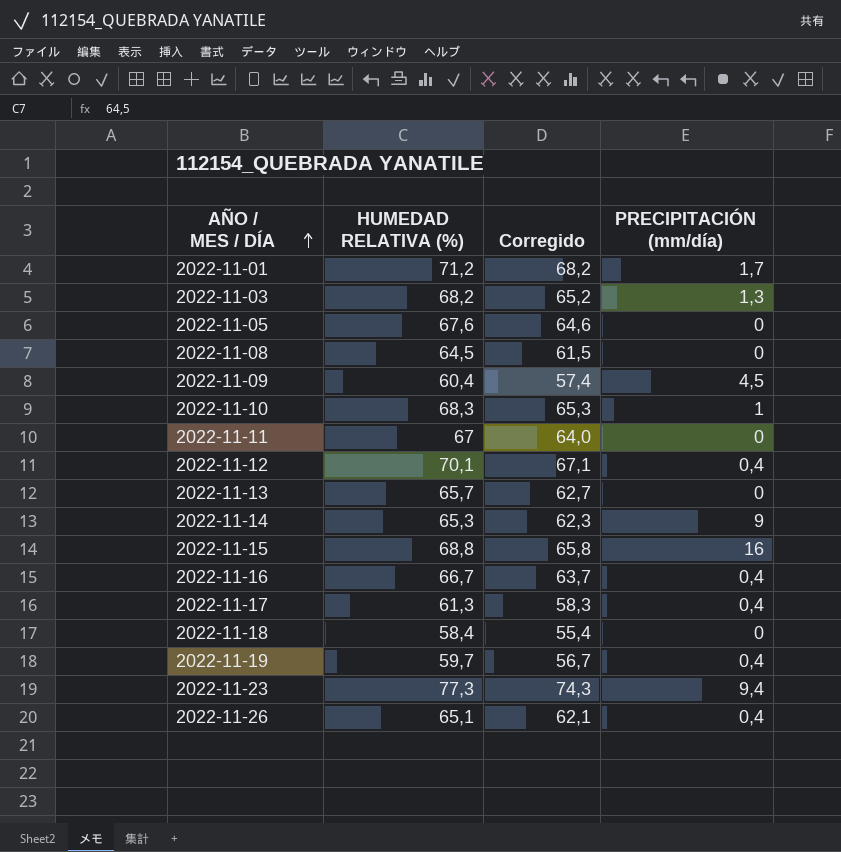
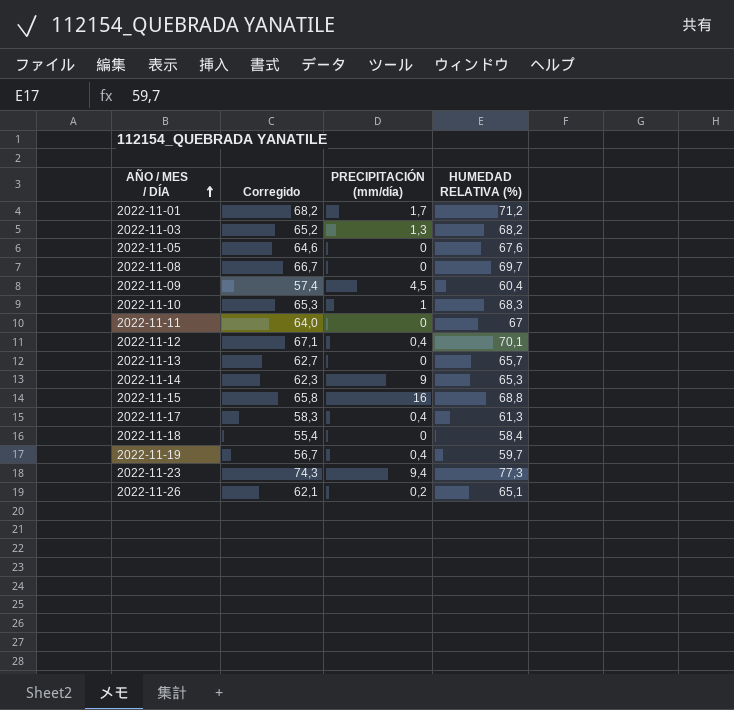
column HUMEDAD RELATIVA (%) | position: 2 -> 4
row 2022-11-16: 66,7 | 63,7 | 0,4 -> none
2022-11-08 | Corregido: 61,5 -> 66,7
2022-11-08 | HUMEDAD RELATIVA (%): 64,5 -> 69,7
2022-11-26 | PRECIPITACIÓN (mm/día): 0,4 -> 0,2

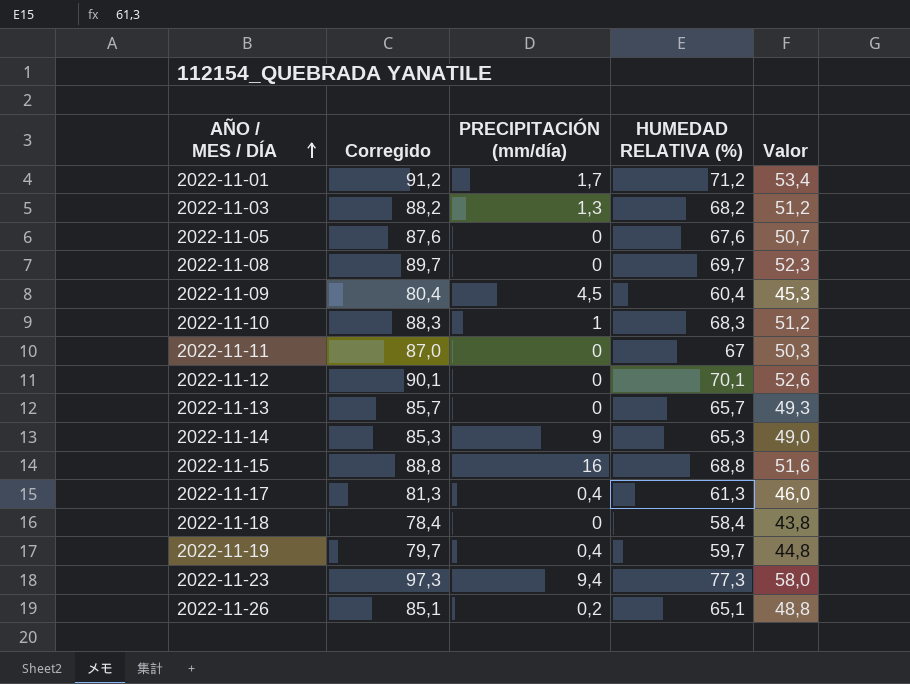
column Corregido | formula: [HUMEDAD RELATIVA (%)] - 3 -> [HUMEDAD RELATIVA (%)] + 20
column Valor | formula: none -> [HUMEDAD RELATIVA (%)] * 0,75
2022-11-12 | PRECIPITACIÓN (mm/día): 0,4 -> 0

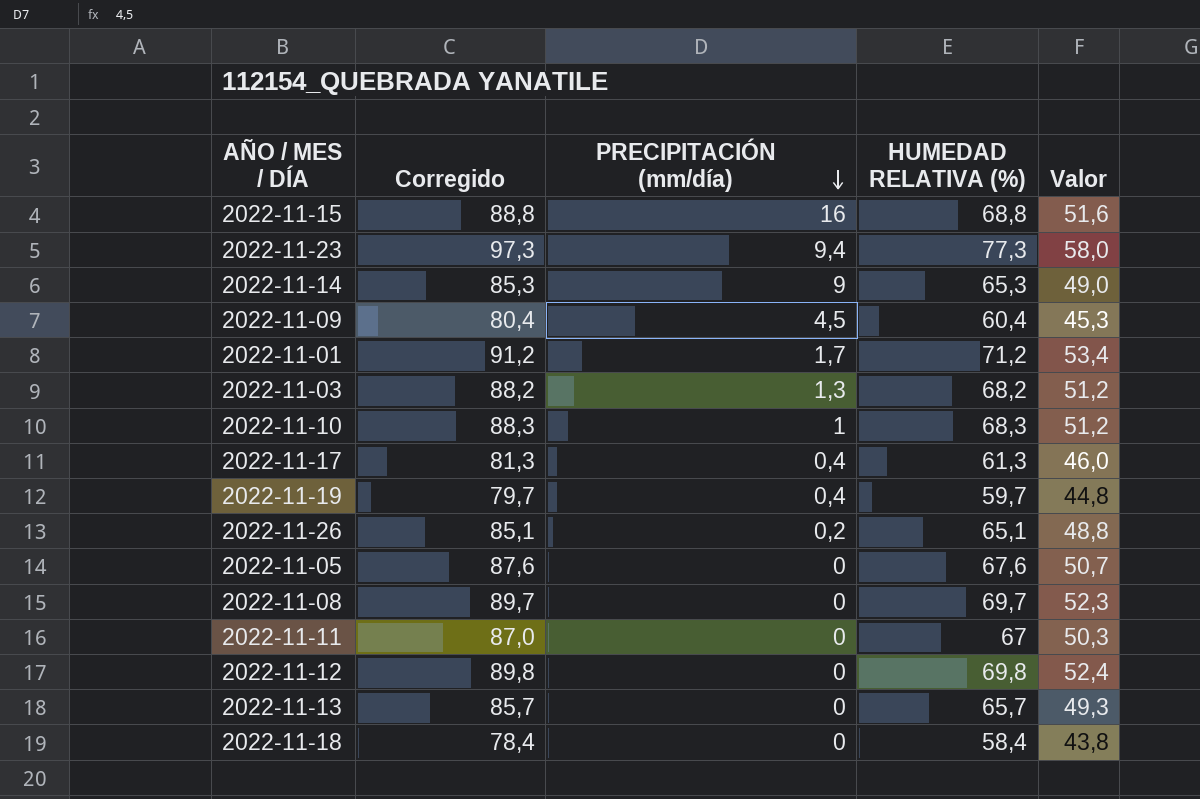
row order: AÑO / MES / DÍA ascending -> PRECIPITACIÓN (mm/día) descending
2022-11-12 | Corregido: 90,1 -> 89,8
2022-11-12 | HUMEDAD RELATIVA (%): 70,1 -> 69,8
2022-11-12 | Valor: 52,6 -> 52,4

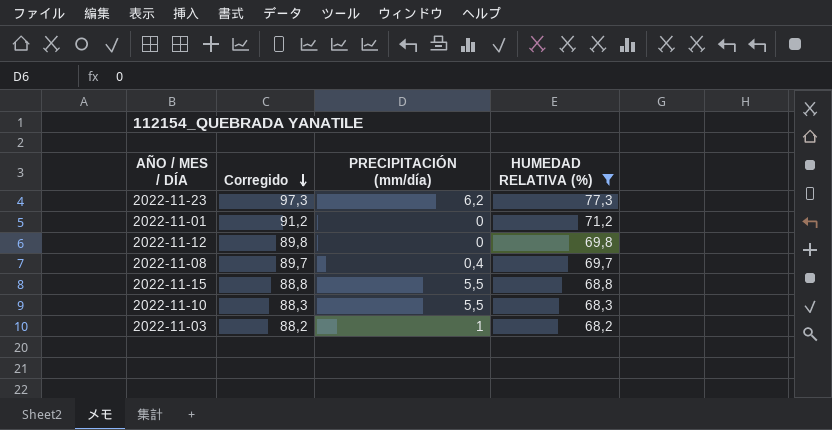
filter: none -> HUMEDAD RELATIVA (%) >= 68,2
row order: PRECIPITACIÓN (mm/día) descending -> Corregido descending
column Valor | formula: [HUMEDAD RELATIVA (%)] * 0,75 -> none
2022-11-23 | PRECIPITACIÓN (mm/día): 9,4 -> 6,2
2022-11-01 | PRECIPITACIÓN (mm/día): 1,7 -> 0
2022-11-08 | PRECIPITACIÓN (mm/día): 0 -> 0,4
2022-11-15 | PRECIPITACIÓN (mm/día): 16 -> 5,5
2022-11-10 | PRECIPITACIÓN (mm/día): 1 -> 5,5
2022-11-03 | PRECIPITACIÓN (mm/día): 1,3 -> 1

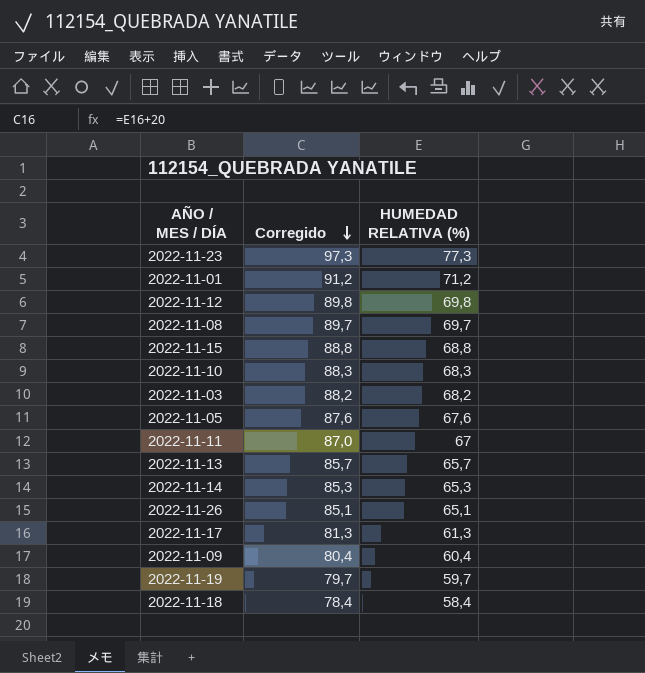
filter: HUMEDAD RELATIVA (%) >= 68,2 -> none
column PRECIPITACIÓN (mm/día) | position: 3 -> none

